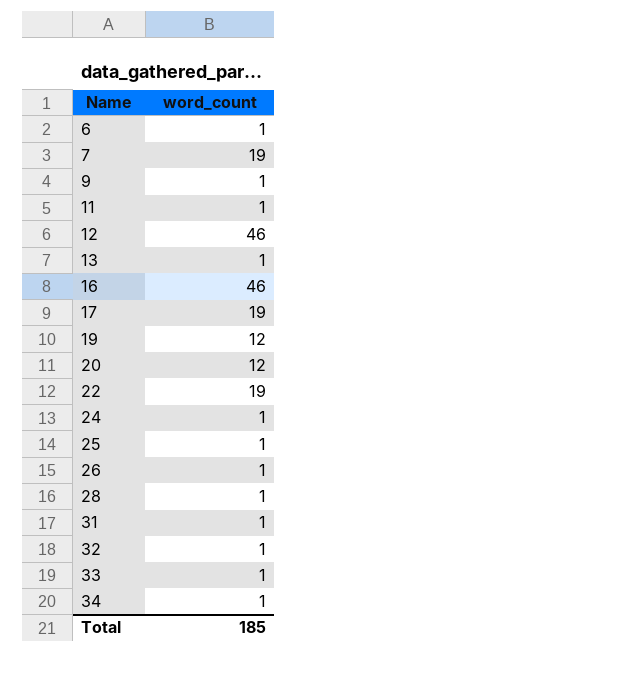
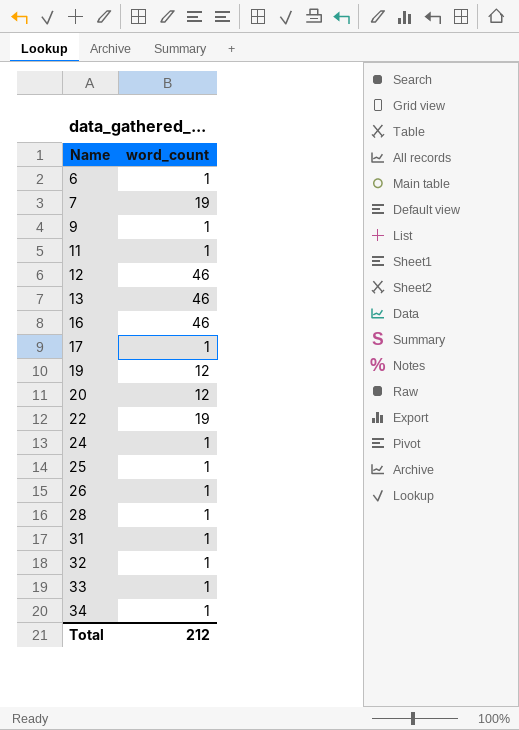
13 | word_count: 1 -> 46
17 | word_count: 19 -> 1
Total | word_count: 185 -> 212

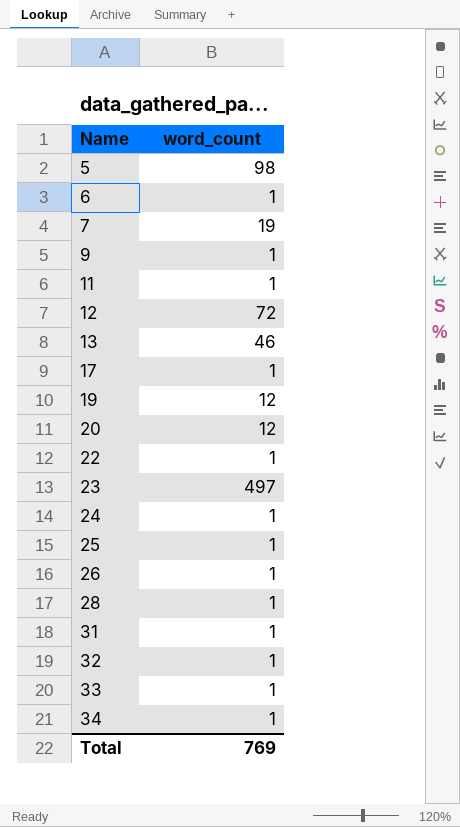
row 16: 46 -> none
row 5: none -> 98
12 | word_count: 46 -> 72
22 | word_count: 19 -> 1
row 23: none -> 497
Total | word_count: 212 -> 769

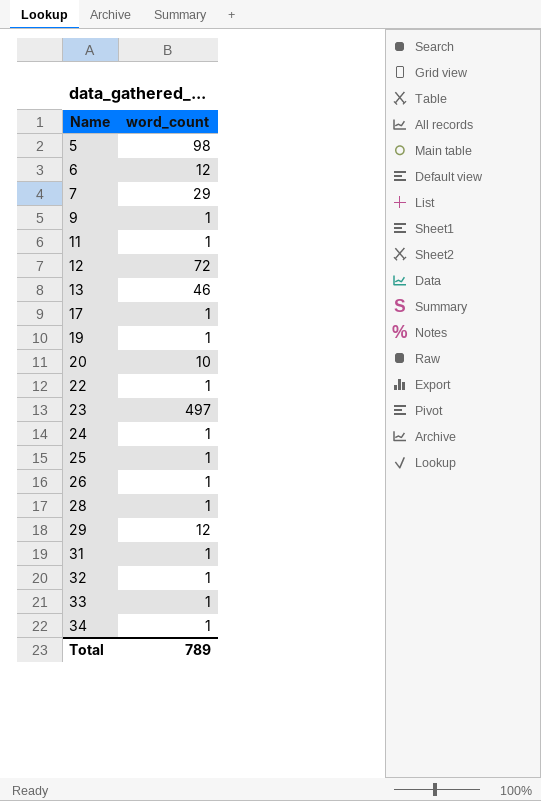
6 | word_count: 1 -> 12
7 | word_count: 19 -> 29
19 | word_count: 12 -> 1
20 | word_count: 12 -> 10
row 29: none -> 12
Total | word_count: 769 -> 789

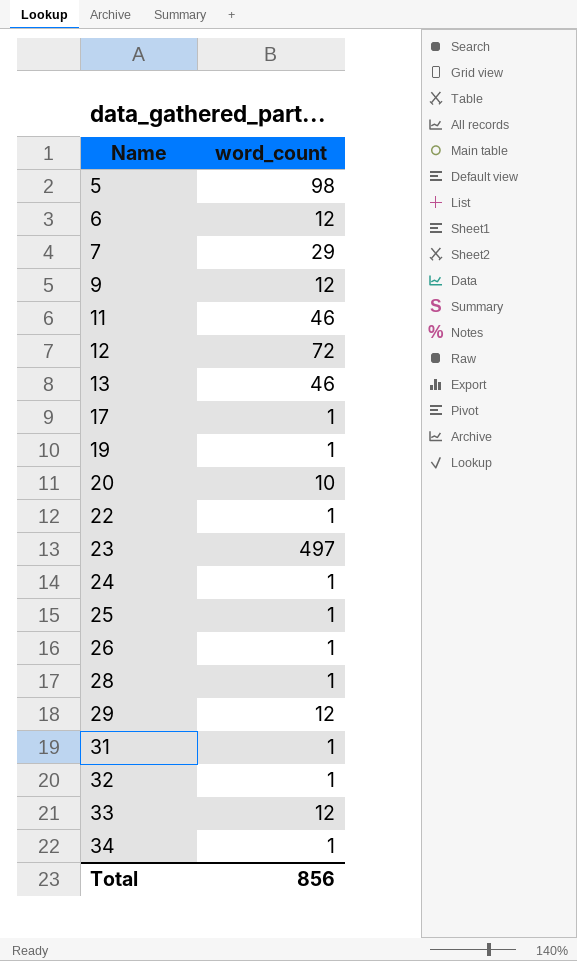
9 | word_count: 1 -> 12
11 | word_count: 1 -> 46
33 | word_count: 1 -> 12
Total | word_count: 789 -> 856

